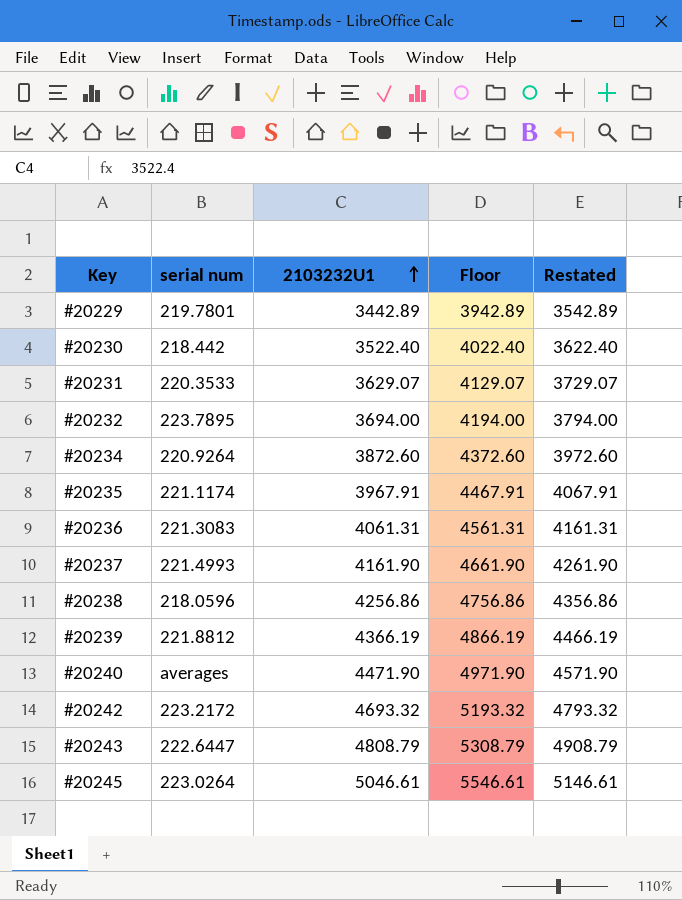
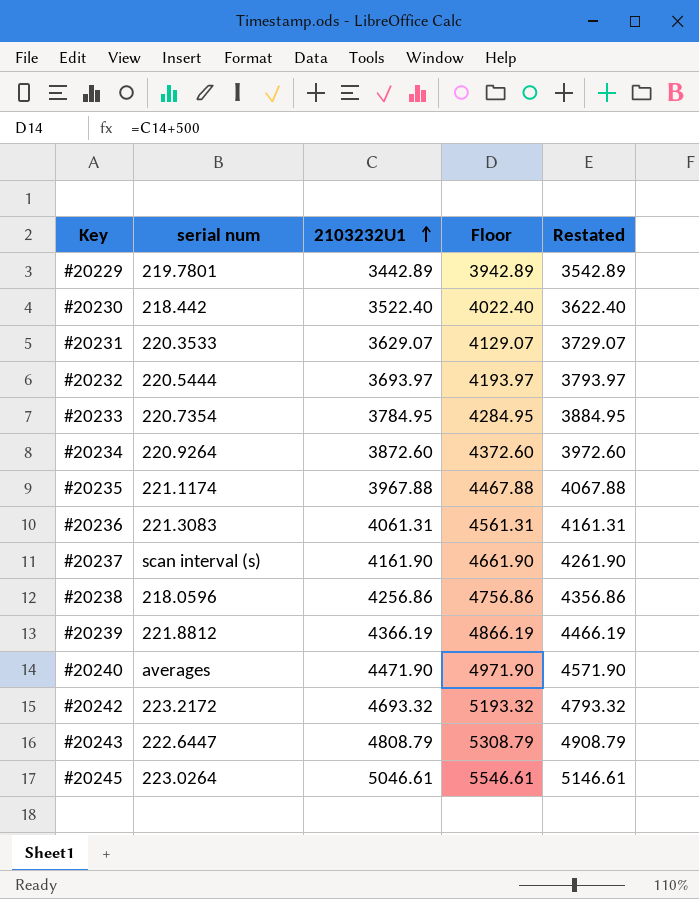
#20232 | serial num: 223.7895 -> 220.5444
#20232 | 2103232U1: 3694.00 -> 3693.97
#20232 | Floor: 4194.00 -> 4193.97
#20232 | Restated: 3794.00 -> 3793.97
row #20233: none -> 220.7354 | 3784.95 | 4284.95 | 3884.95
#20235 | 2103232U1: 3967.91 -> 3967.88
#20235 | Floor: 4467.91 -> 4467.88
#20235 | Restated: 4067.91 -> 4067.88
#20237 | serial num: 221.4993 -> scan interval (s)

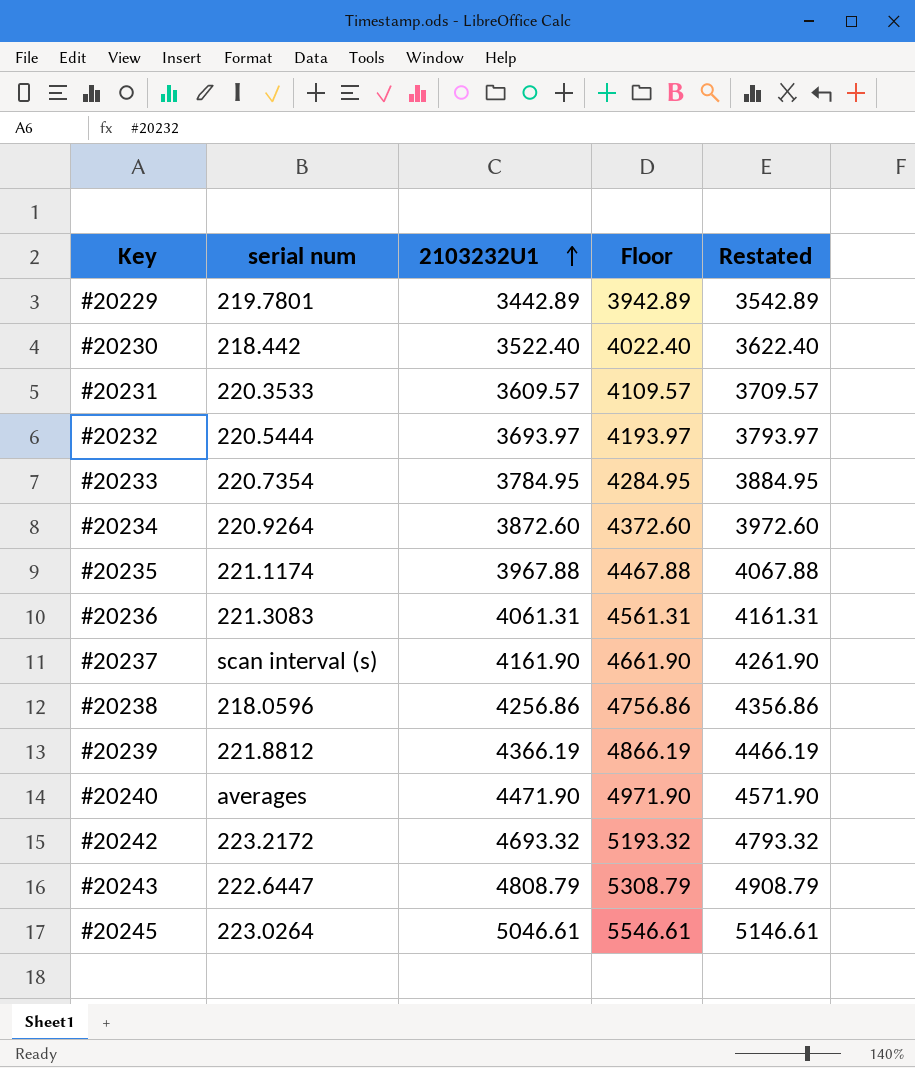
#20231 | 2103232U1: 3629.07 -> 3609.57
#20231 | Floor: 4129.07 -> 4109.57
#20231 | Restated: 3729.07 -> 3709.57

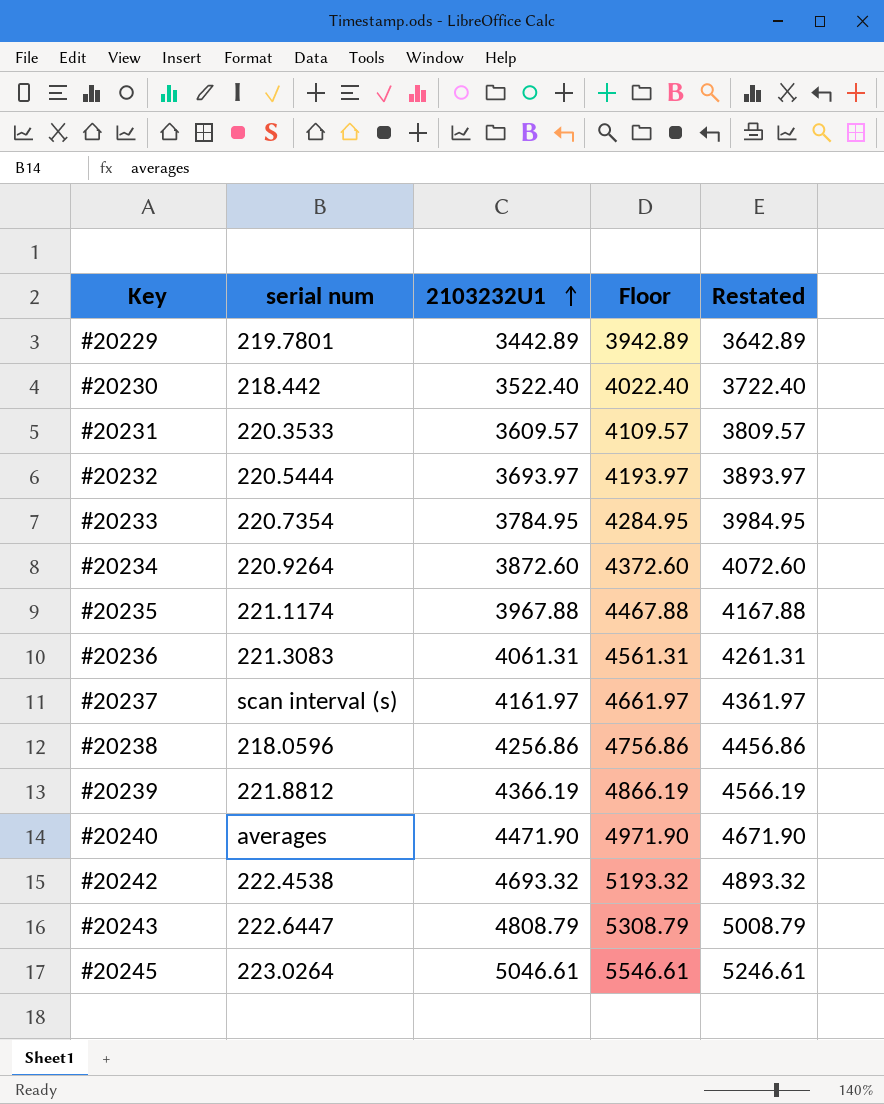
column Restated | formula: [2103232U1] + 100 -> [2103232U1] + 200
#20237 | 2103232U1: 4161.90 -> 4161.97
#20237 | Floor: 4661.90 -> 4661.97
#20242 | serial num: 223.2172 -> 222.4538

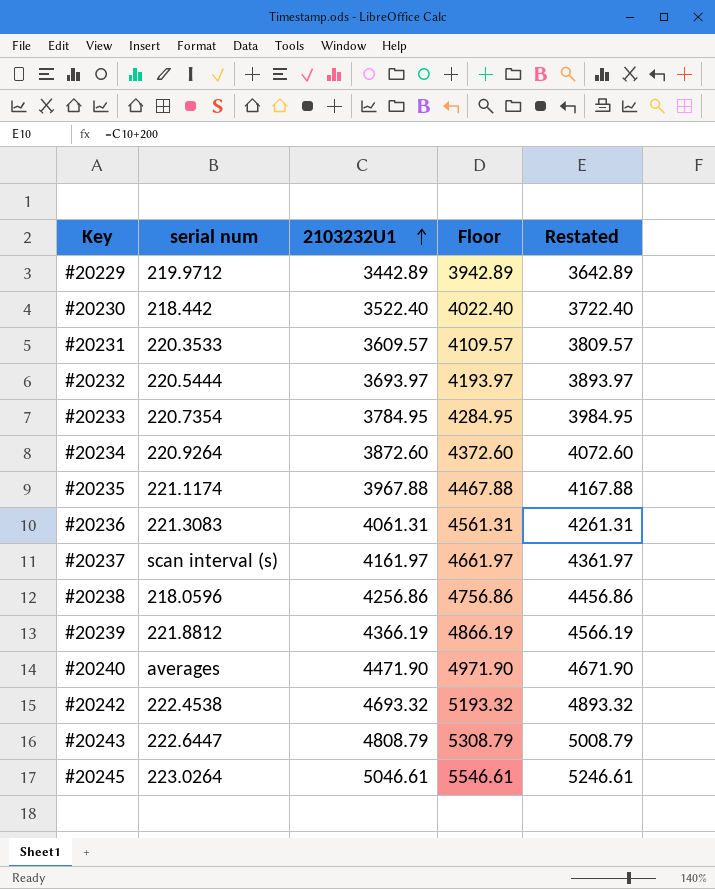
#20229 | serial num: 219.7801 -> 219.9712

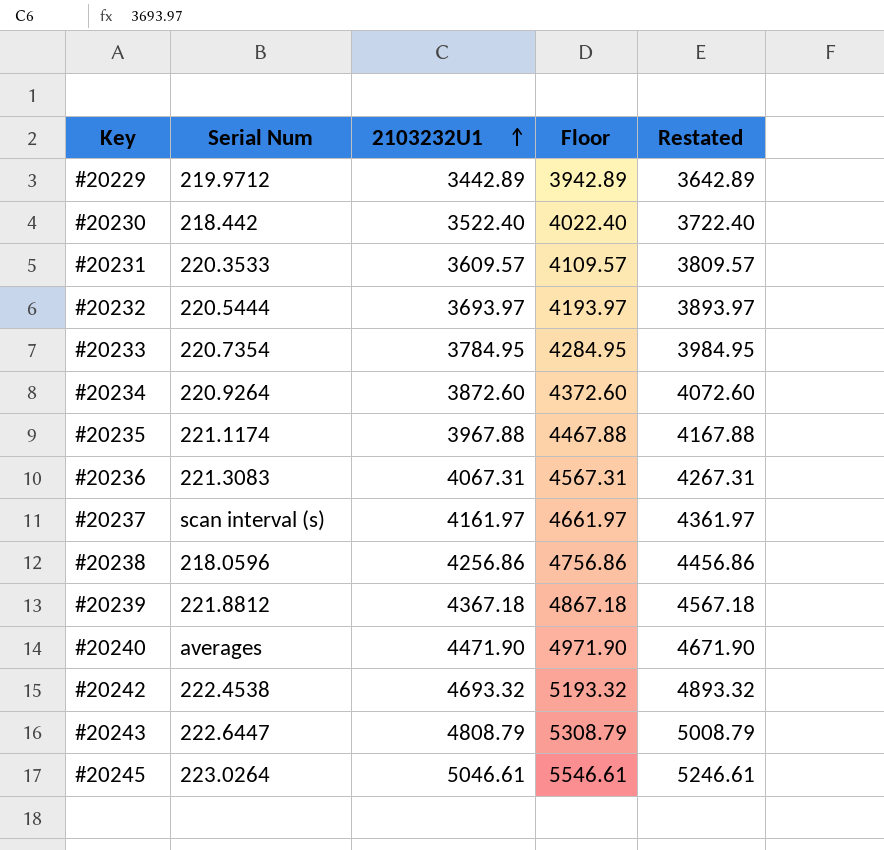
column name: serial num -> Serial Num
#20236 | 2103232U1: 4061.31 -> 4067.31
#20236 | Floor: 4561.31 -> 4567.31
#20236 | Restated: 4261.31 -> 4267.31
#20239 | 2103232U1: 4366.19 -> 4367.18
#20239 | Floor: 4866.19 -> 4867.18
#20239 | Restated: 4566.19 -> 4567.18

